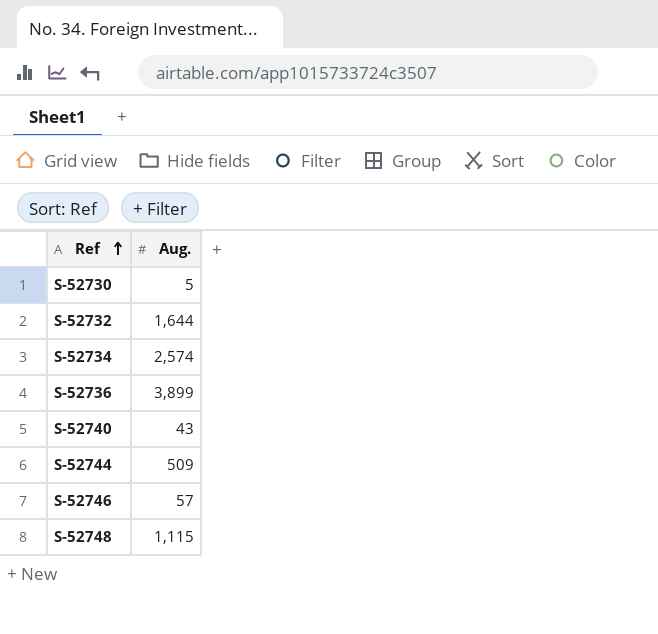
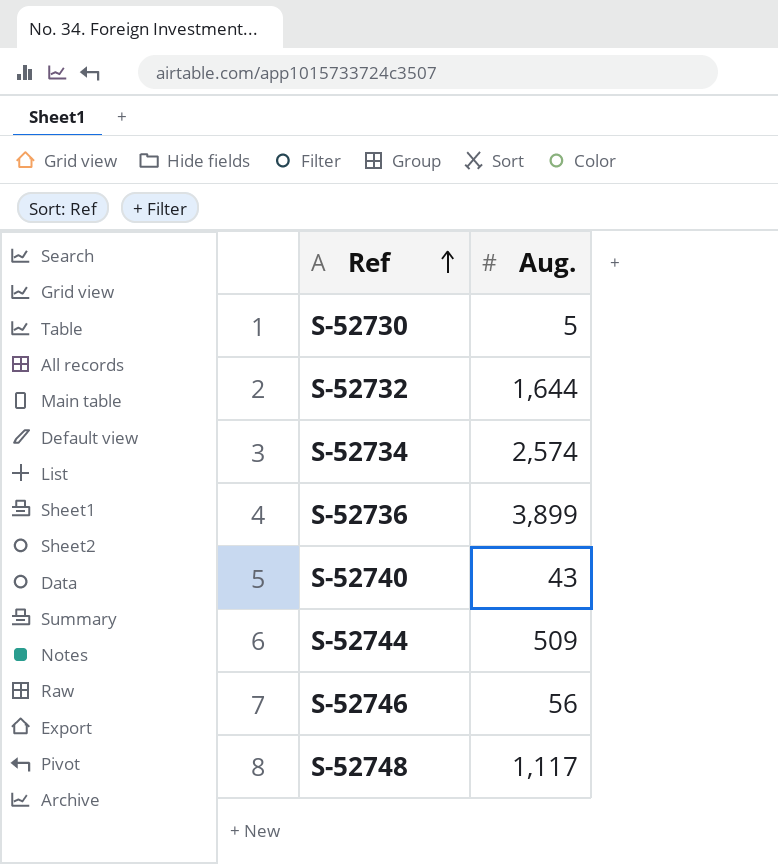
S-52746 | Aug.: 57 -> 56
S-52748 | Aug.: 1,115 -> 1,117

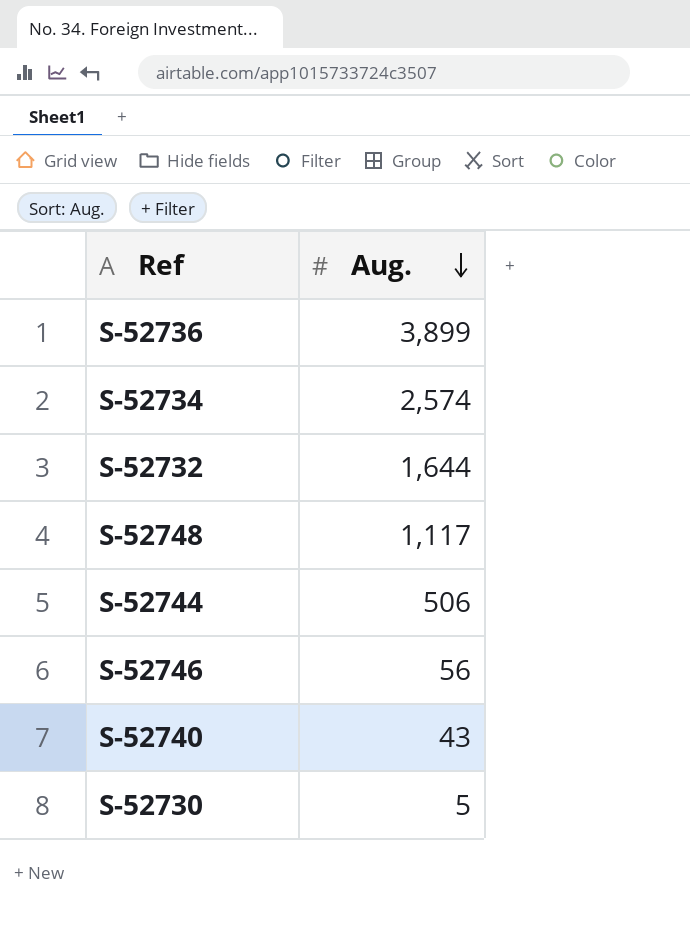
row order: Ref ascending -> Aug. descending
S-52744 | Aug.: 509 -> 506

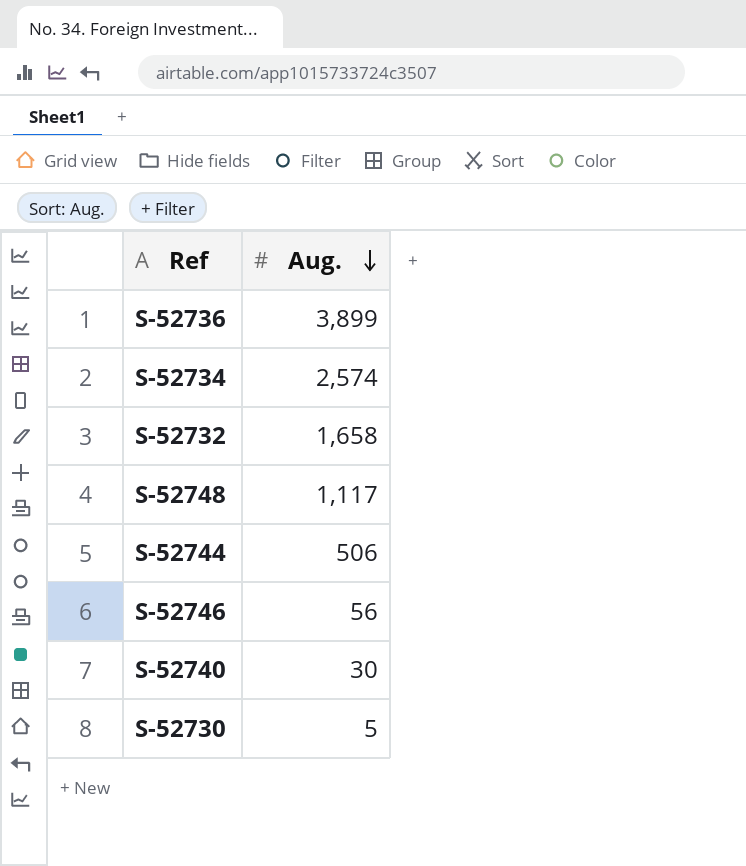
S-52732 | Aug.: 1,644 -> 1,658
S-52740 | Aug.: 43 -> 30

